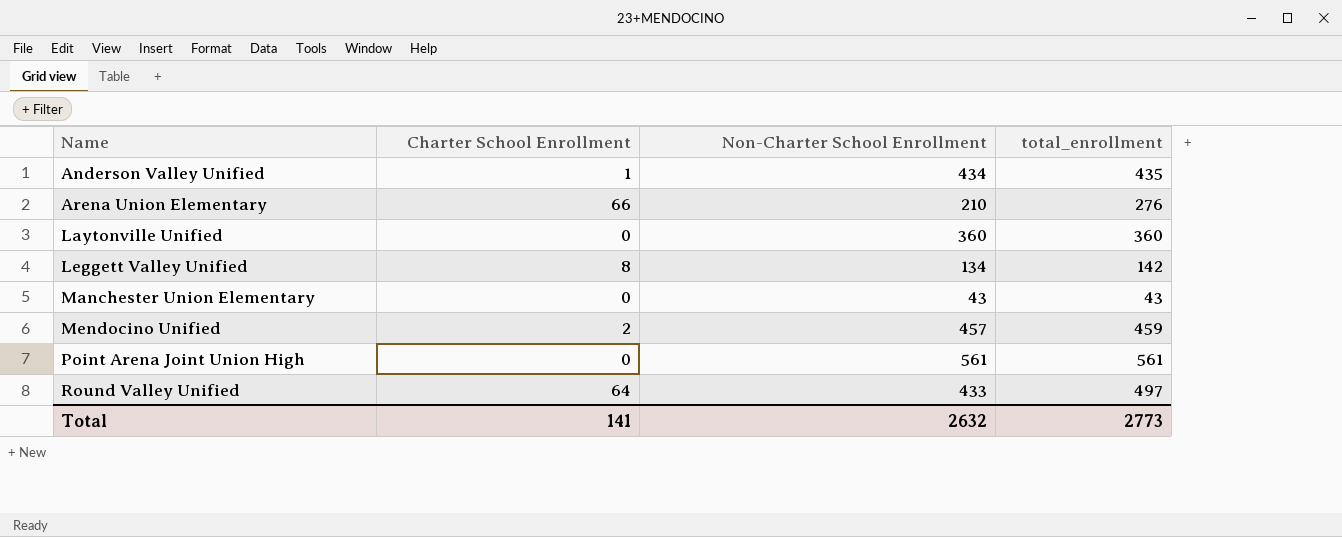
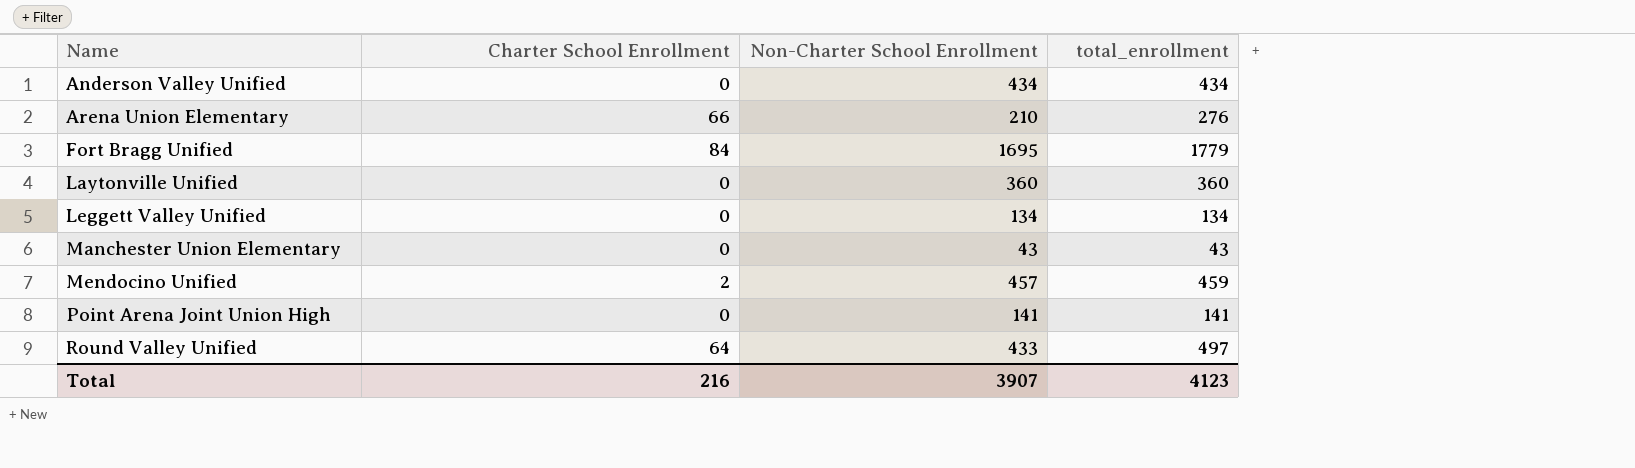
Anderson Valley Unified | Charter School Enrollment: 1 -> 0
Anderson Valley Unified | total_enrollment: 435 -> 434
row Fort Bragg Unified: none -> 84 | 1695 | 1779
Leggett Valley Unified | Charter School Enrollment: 8 -> 0
Leggett Valley Unified | total_enrollment: 142 -> 134
Point Arena Joint Union High | Non-Charter School Enrollment: 561 -> 141
Point Arena Joint Union High | total_enrollment: 561 -> 141
Total | Charter School Enrollment: 141 -> 216
Total | Non-Charter School Enrollment: 2632 -> 3907
Total | total_enrollment: 2773 -> 4123

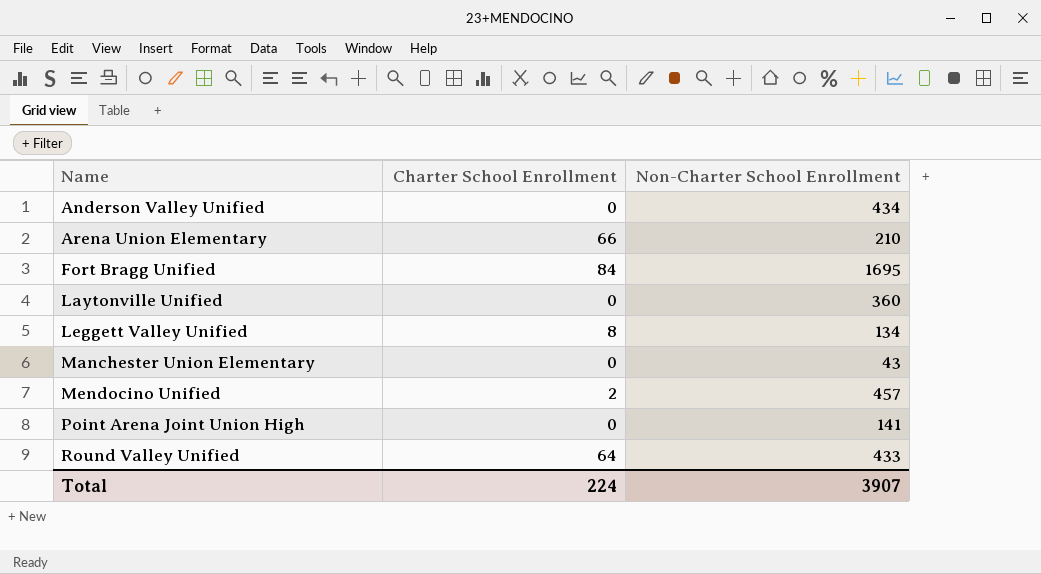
column total_enrollment | formula: [Charter School Enrollment] + [Non-Charter School Enrollment] -> none
Leggett Valley Unified | Charter School Enrollment: 0 -> 8
Total | Charter School Enrollment: 216 -> 224

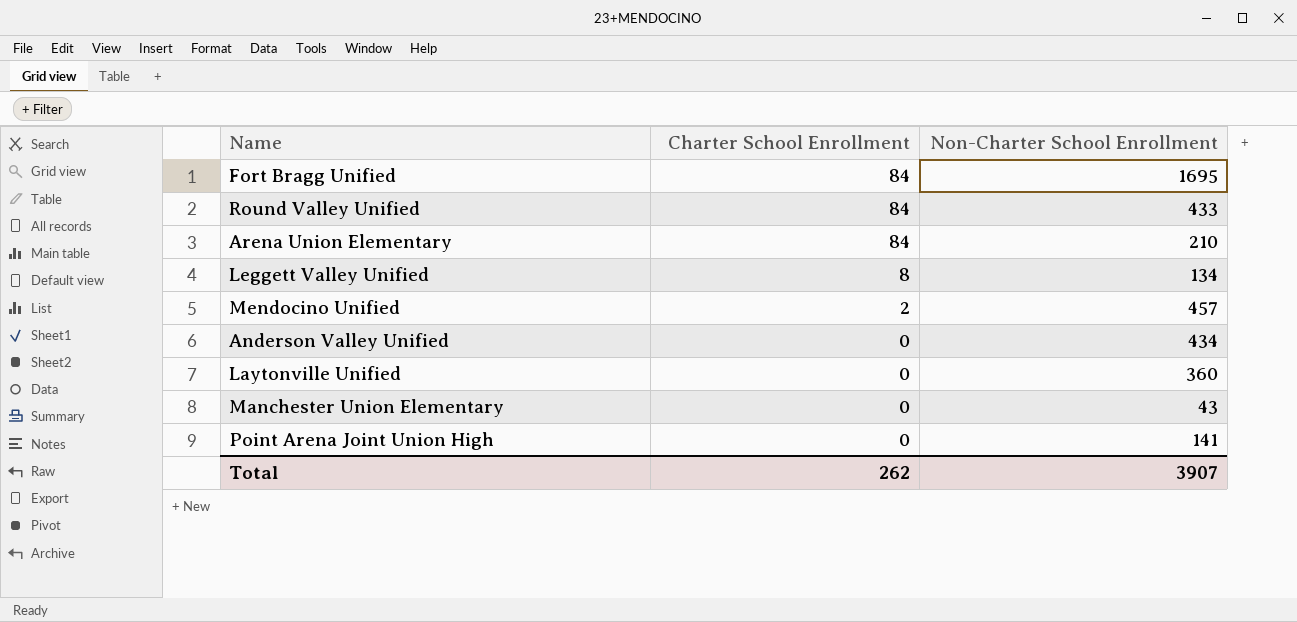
row order: Name ascending -> Charter School Enrollment descending
Round Valley Unified | Charter School Enrollment: 64 -> 84
Arena Union Elementary | Charter School Enrollment: 66 -> 84
Total | Charter School Enrollment: 224 -> 262

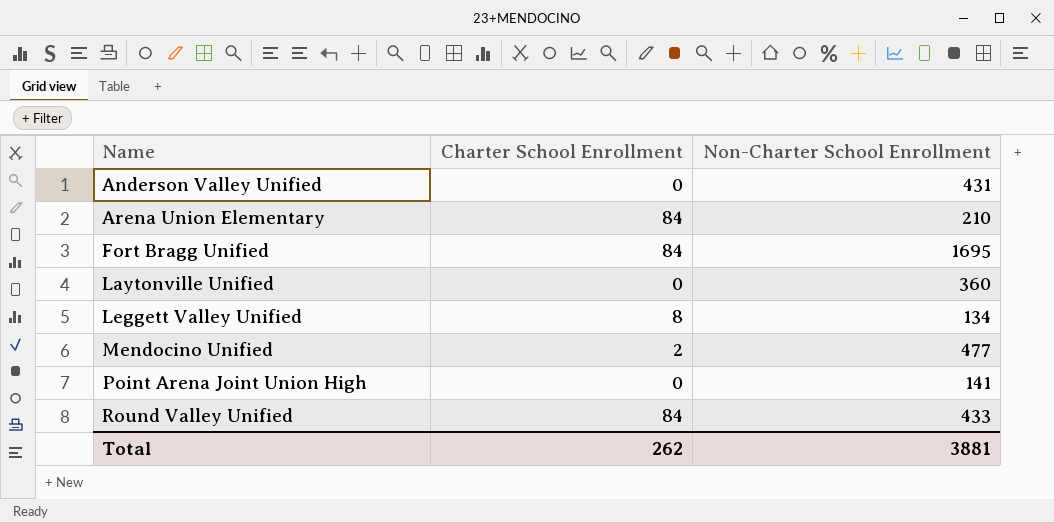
row order: Charter School Enrollment descending -> Name ascending
row Manchester Union Elementary: 0 | 43 -> none
Anderson Valley Unified | Non-Charter School Enrollment: 434 -> 431
Mendocino Unified | Non-Charter School Enrollment: 457 -> 477
Total | Non-Charter School Enrollment: 3907 -> 3881

